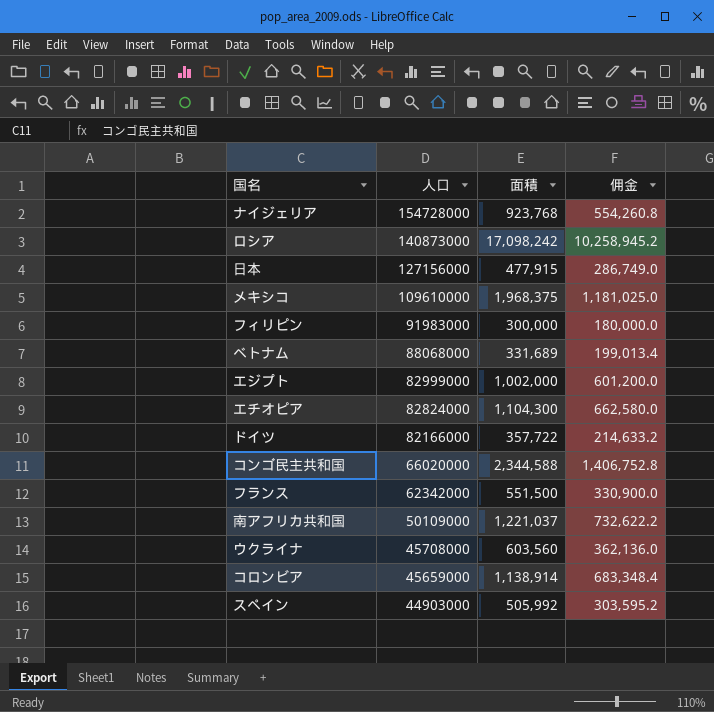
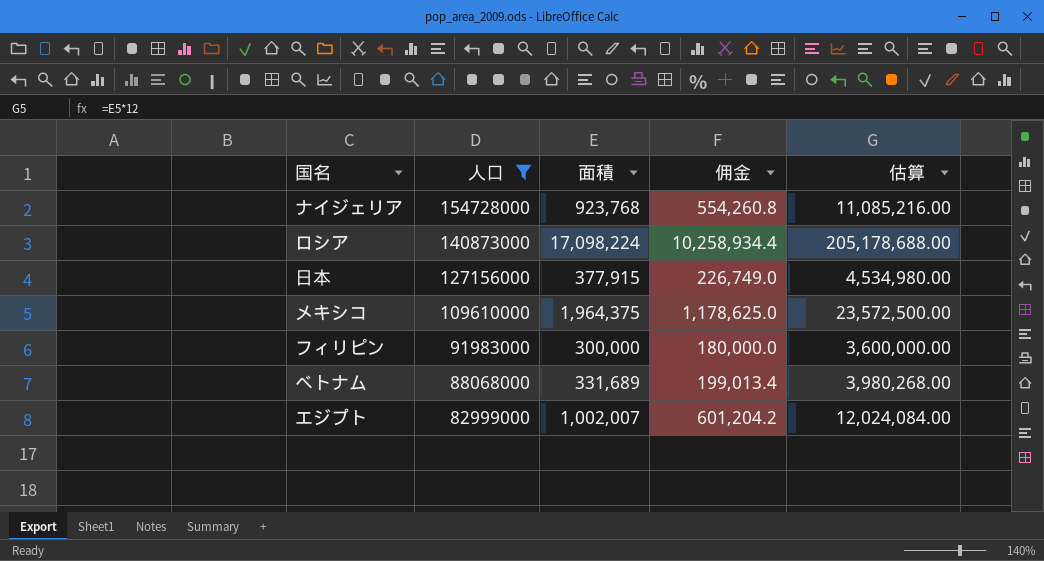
filter: none -> 人口 >= 82999000
column 估算 | formula: none -> [面積] * 12
ロシア | 面積: 17,098,242 -> 17,098,224
ロシア | 佣金: 10,258,945.2 -> 10,258,934.4
日本 | 面積: 477,915 -> 377,915
日本 | 佣金: 286,749.0 -> 226,749.0
メキシコ | 面積: 1,968,375 -> 1,964,375
メキシコ | 佣金: 1,181,025.0 -> 1,178,625.0
エジプト | 面積: 1,002,000 -> 1,002,007
エジプト | 佣金: 601,200.0 -> 601,204.2

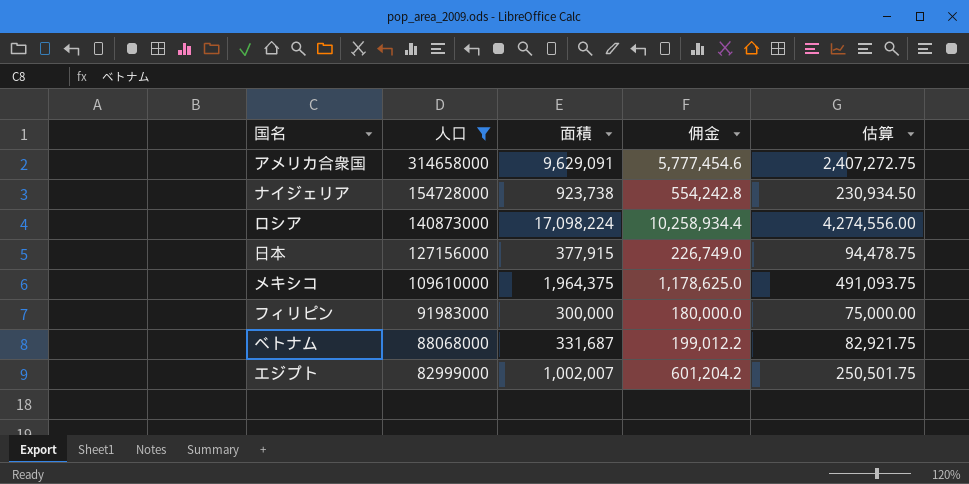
column 估算 | formula: [面積] * 12 -> [面積] * 0.25
row アメリカ合衆国: none -> 314658000 | 9,629,091 | 5,777,454.6 | 2,407,272.75
ナイジェリア | 面積: 923,768 -> 923,738
ナイジェリア | 佣金: 554,260.8 -> 554,242.8
ベトナム | 面積: 331,689 -> 331,687
ベトナム | 佣金: 199,013.4 -> 199,012.2

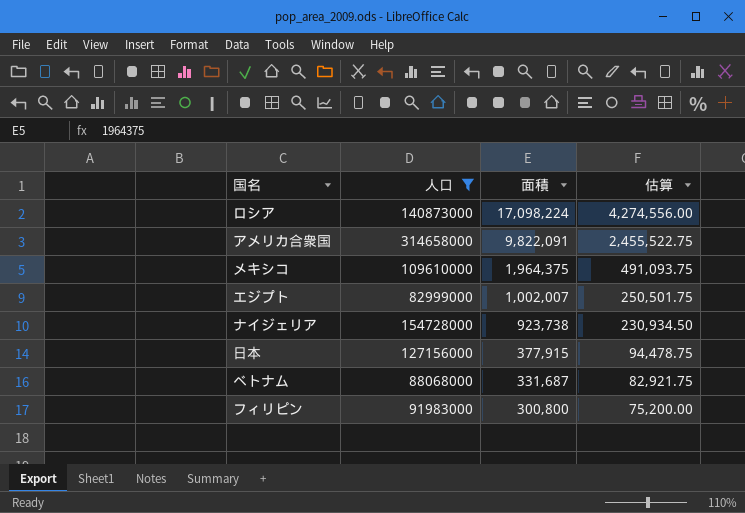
row order: 人口 descending -> 面積 descending
column 佣金 | formula: [面積] * 0.6 -> none
アメリカ合衆国 | 面積: 9,629,091 -> 9,822,091
アメリカ合衆国 | 估算: 2,407,272.75 -> 2,455,522.75
フィリピン | 面積: 300,000 -> 300,800
フィリピン | 估算: 75,000.00 -> 75,200.00

